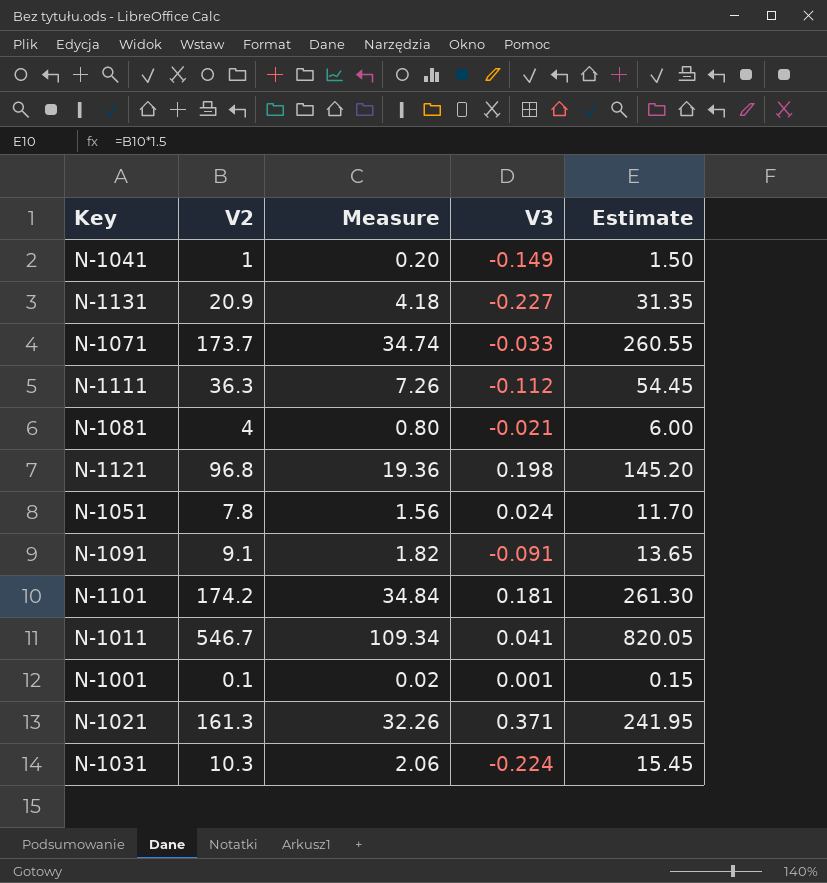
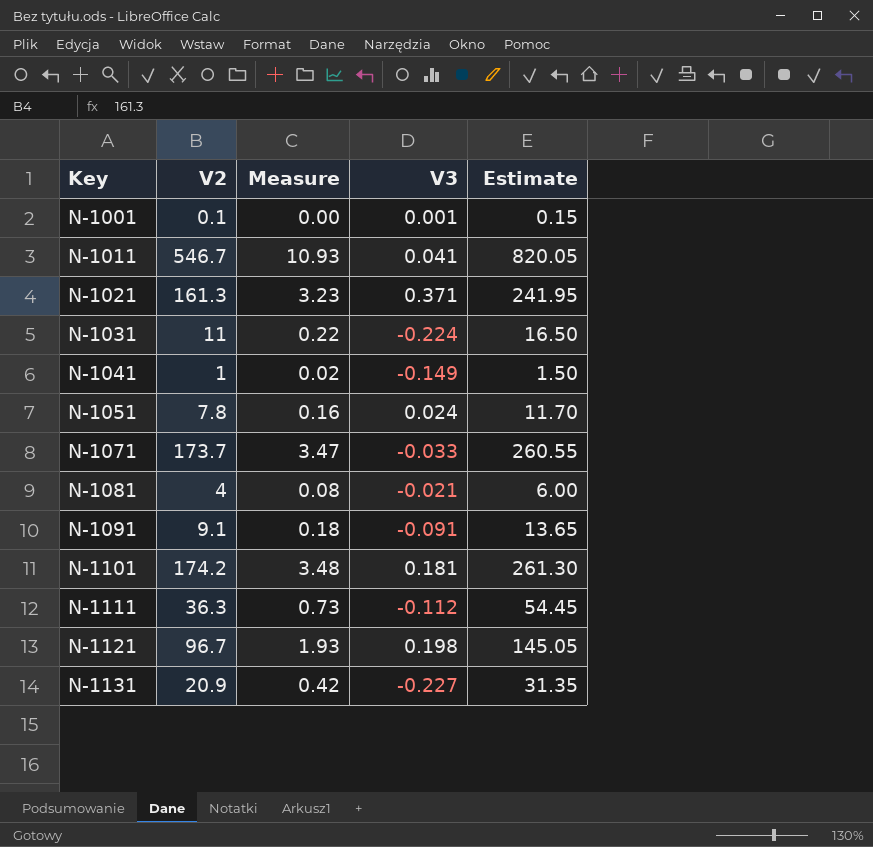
row order: none -> Key ascending
column Measure | formula: [V2] * 0.2 -> [V2] * 0.02
N-1031 | V2: 10.3 -> 11
N-1031 | Estimate: 15.45 -> 16.50
N-1121 | V2: 96.8 -> 96.7
N-1121 | Estimate: 145.20 -> 145.05

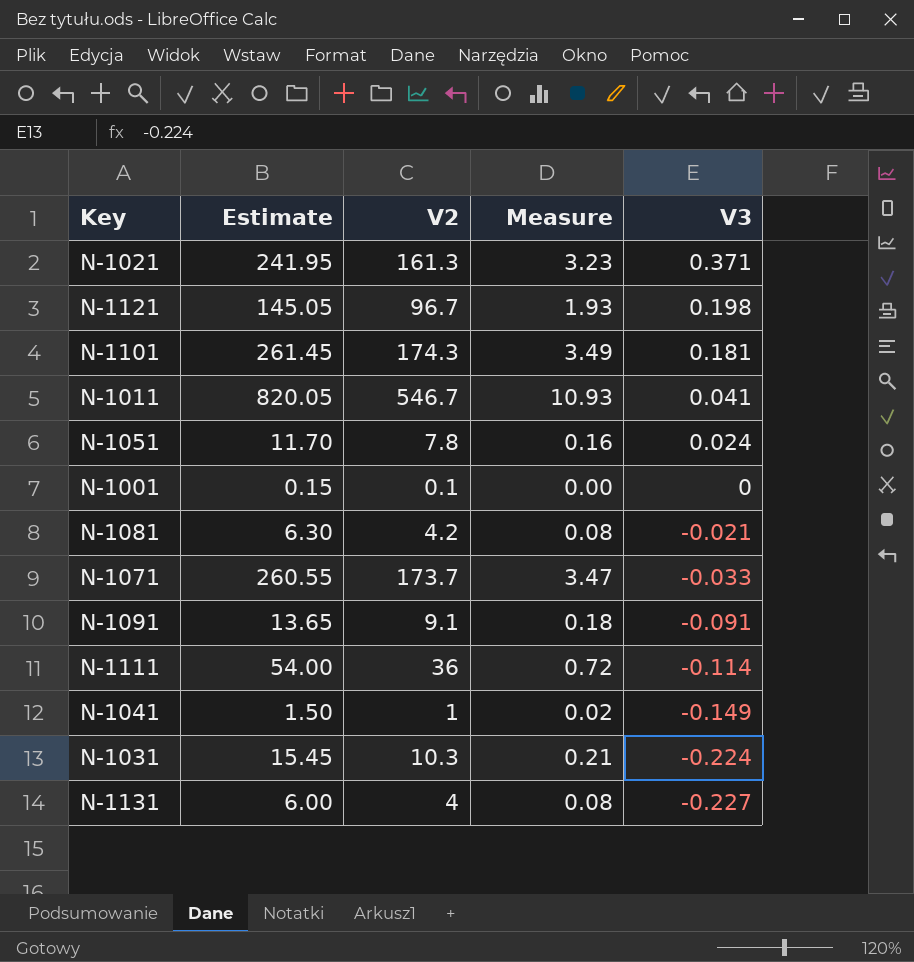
row order: Key ascending -> V3 descending
column Estimate | position: 5 -> 2
N-1101 | Estimate: 261.30 -> 261.45
N-1101 | V2: 174.2 -> 174.3
N-1101 | Measure: 3.48 -> 3.49
N-1001 | V3: 0.001 -> 0
N-1081 | Estimate: 6.00 -> 6.30
N-1081 | V2: 4 -> 4.2
N-1111 | Estimate: 54.45 -> 54.00
N-1111 | V2: 36.3 -> 36
N-1111 | Measure: 0.73 -> 0.72
N-1111 | V3: -0.112 -> -0.114
N-1031 | Estimate: 16.50 -> 15.45
N-1031 | V2: 11 -> 10.3
N-1031 | Measure: 0.22 -> 0.21
N-1131 | Estimate: 31.35 -> 6.00
N-1131 | V2: 20.9 -> 4
N-1131 | Measure: 0.42 -> 0.08

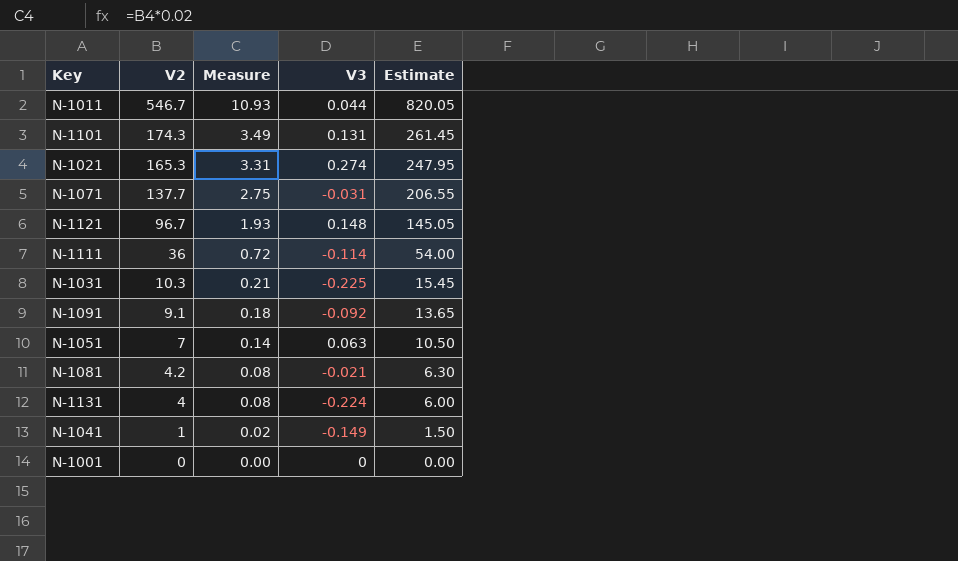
row order: V3 descending -> V2 descending
column Estimate | position: 2 -> 5
N-1011 | V3: 0.041 -> 0.044
N-1101 | V3: 0.181 -> 0.131
N-1021 | V2: 161.3 -> 165.3
N-1021 | Measure: 3.23 -> 3.31
N-1021 | V3: 0.371 -> 0.274
N-1021 | Estimate: 241.95 -> 247.95
N-1071 | V2: 173.7 -> 137.7
N-1071 | Measure: 3.47 -> 2.75
N-1071 | V3: -0.033 -> -0.031
N-1071 | Estimate: 260.55 -> 206.55
N-1121 | V3: 0.198 -> 0.148
N-1031 | V3: -0.224 -> -0.225
N-1091 | V3: -0.091 -> -0.092
N-1051 | V2: 7.8 -> 7
N-1051 | Measure: 0.16 -> 0.14
N-1051 | V3: 0.024 -> 0.063
N-1051 | Estimate: 11.70 -> 10.50
N-1131 | V3: -0.227 -> -0.224
N-1001 | V2: 0.1 -> 0
N-1001 | Estimate: 0.15 -> 0.00

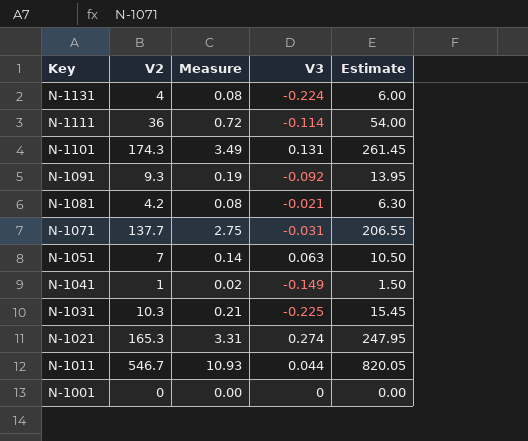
row order: V2 descending -> Key descending
row N-1121: 96.7 | 1.93 | 0.148 | 145.05 -> none
N-1091 | V2: 9.1 -> 9.3
N-1091 | Measure: 0.18 -> 0.19
N-1091 | Estimate: 13.65 -> 13.95

